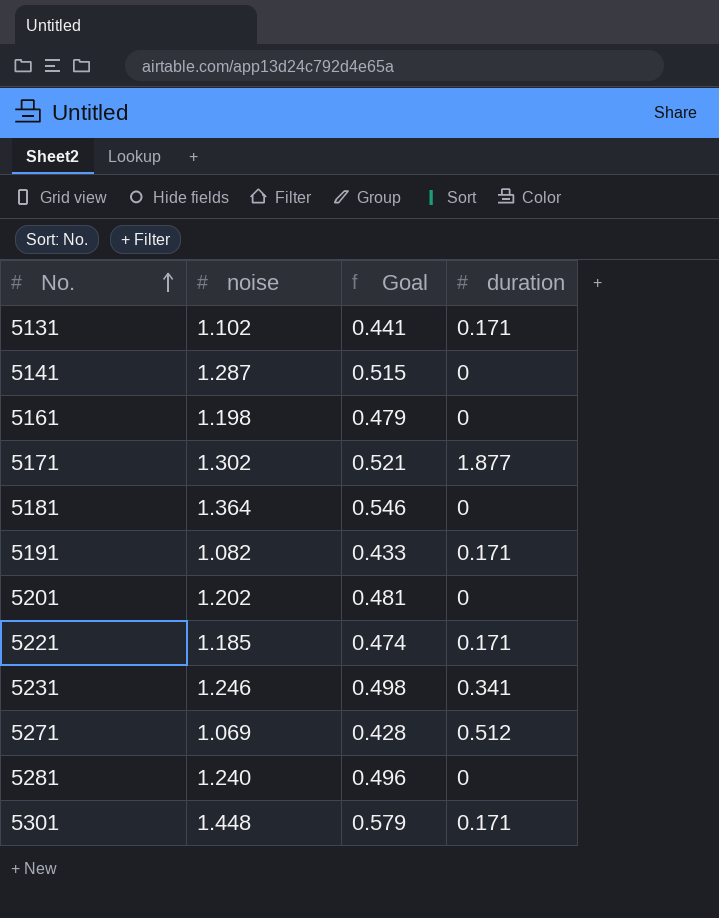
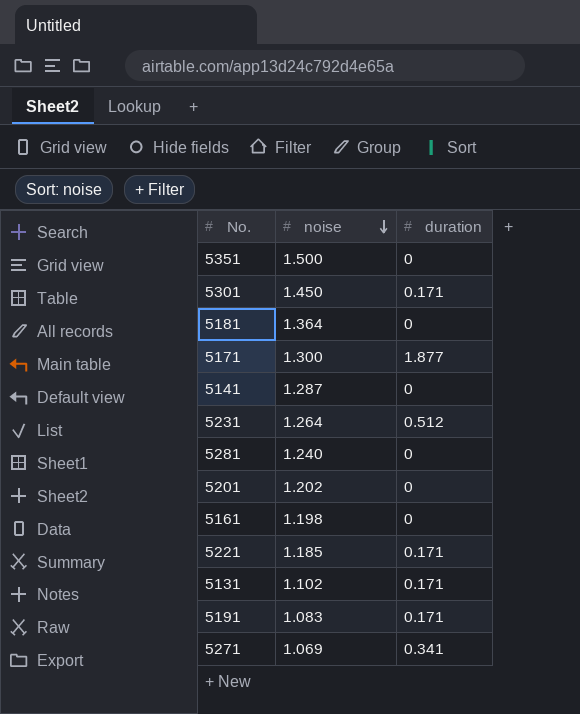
row order: No. ascending -> noise descending
column Goal | formula: [noise] * 0.4 -> none
row 5351: none -> 1.500 | 0
5301 | noise: 1.448 -> 1.450
5171 | noise: 1.302 -> 1.300
5231 | noise: 1.246 -> 1.264
5231 | duration: 0.341 -> 0.512
5191 | noise: 1.082 -> 1.083
5271 | duration: 0.512 -> 0.341

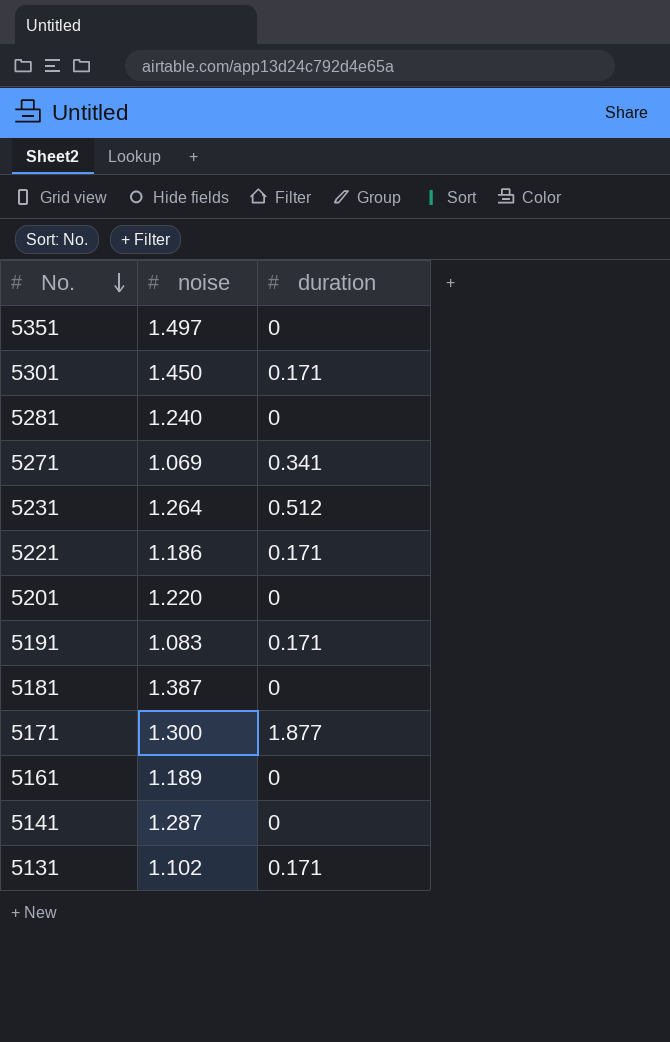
row order: noise descending -> No. descending
5351 | noise: 1.500 -> 1.497
5221 | noise: 1.185 -> 1.186
5201 | noise: 1.202 -> 1.220
5181 | noise: 1.364 -> 1.387
5161 | noise: 1.198 -> 1.189

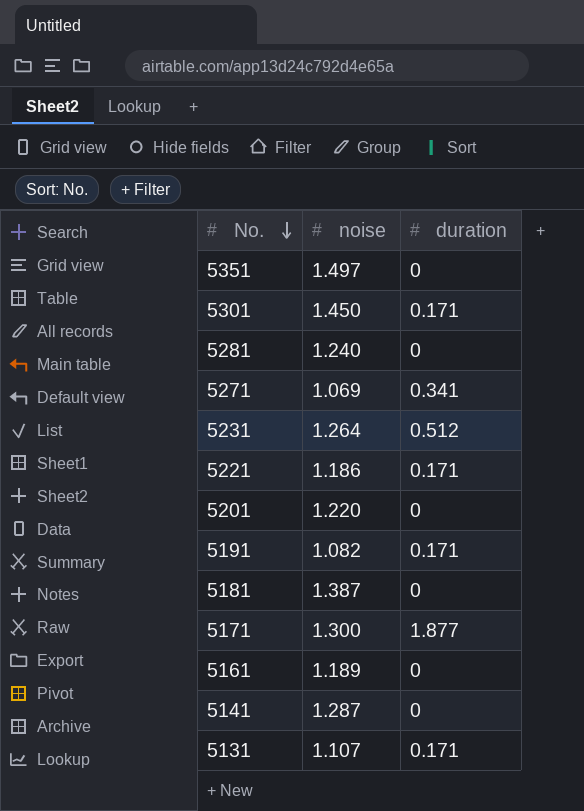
5191 | noise: 1.083 -> 1.082
5131 | noise: 1.102 -> 1.107

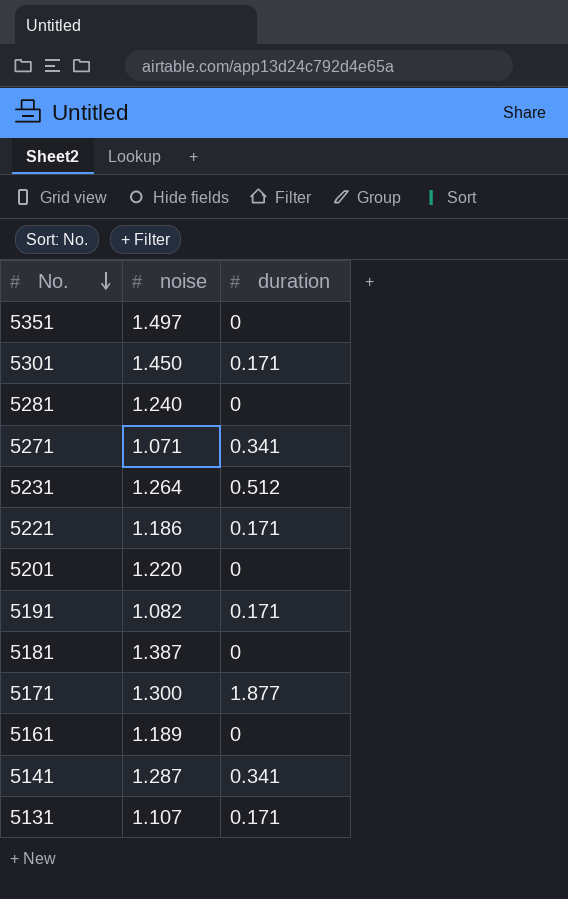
5271 | noise: 1.069 -> 1.071
5141 | duration: 0 -> 0.341

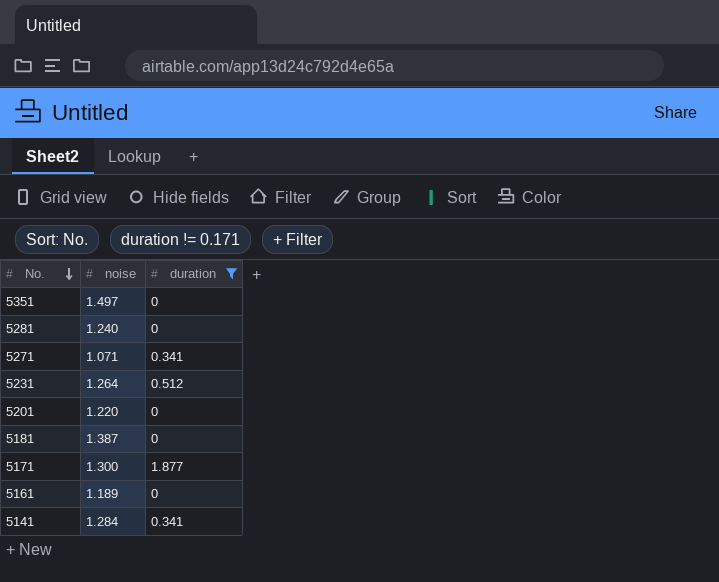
filter: none -> duration != 0.171
5141 | noise: 1.287 -> 1.284

